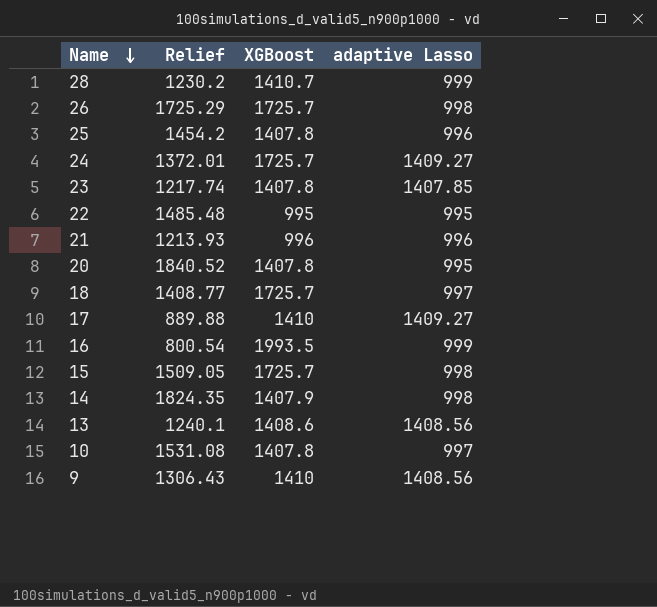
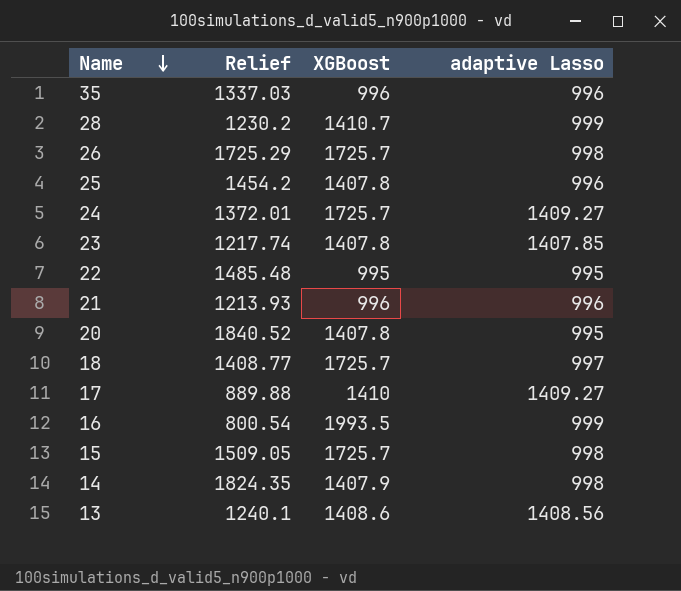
row 10: 1531.08 | 1407.8 | 997 -> none
row 9: 1306.43 | 1410 | 1408.56 -> none
row 35: none -> 1337.03 | 996 | 996

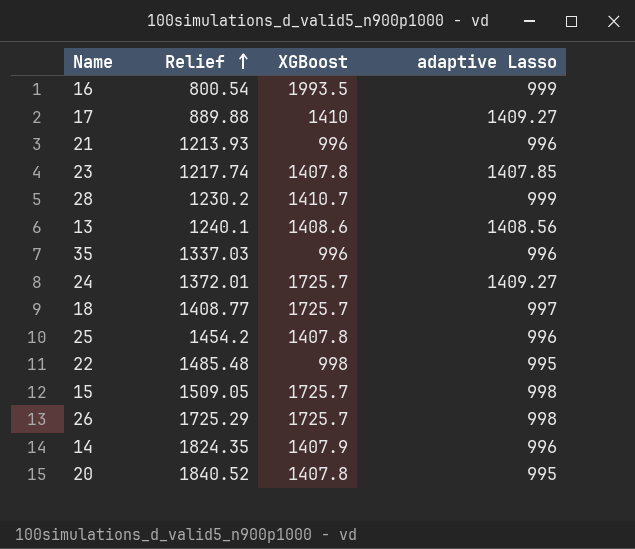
row order: Name descending -> Relief ascending
22 | XGBoost: 995 -> 998
14 | adaptive Lasso: 998 -> 996

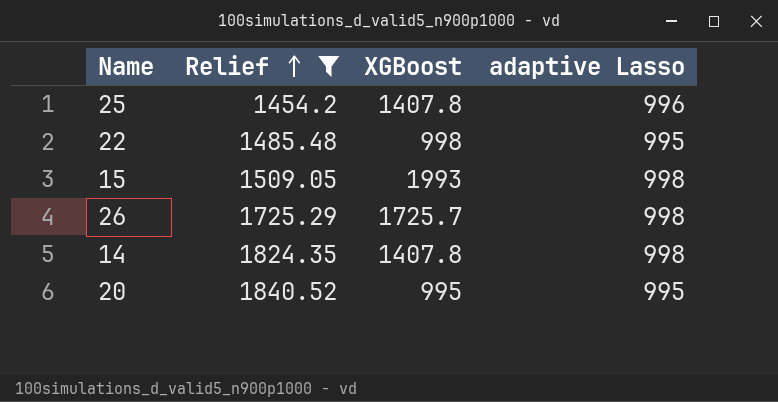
filter: none -> Relief >= 1454.2
15 | XGBoost: 1725.7 -> 1993
14 | XGBoost: 1407.9 -> 1407.8
14 | adaptive Lasso: 996 -> 998
20 | XGBoost: 1407.8 -> 995

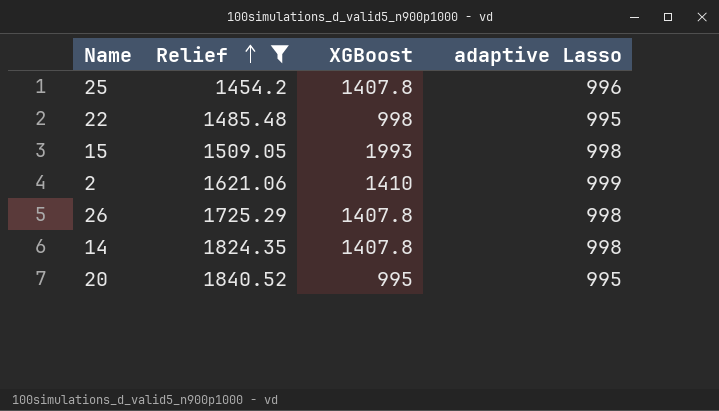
row 2: none -> 1621.06 | 1410 | 999
26 | XGBoost: 1725.7 -> 1407.8

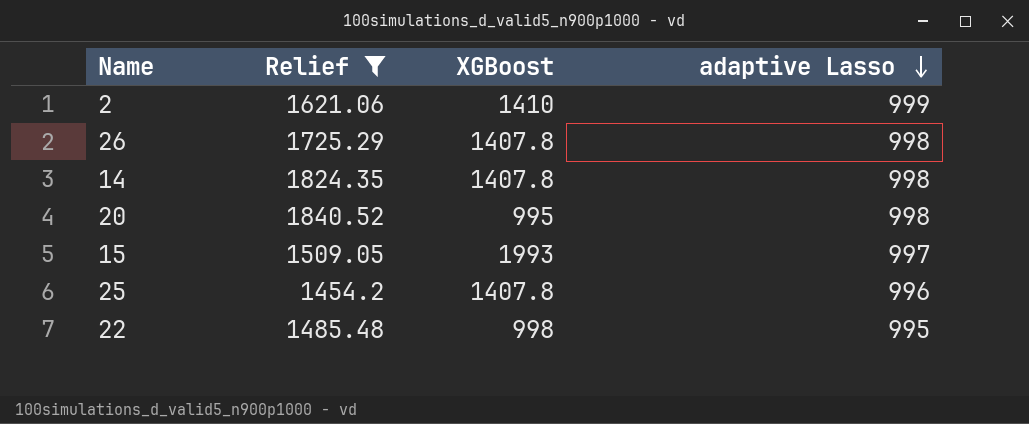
row order: Relief ascending -> adaptive Lasso descending
20 | adaptive Lasso: 995 -> 998
15 | adaptive Lasso: 998 -> 997

